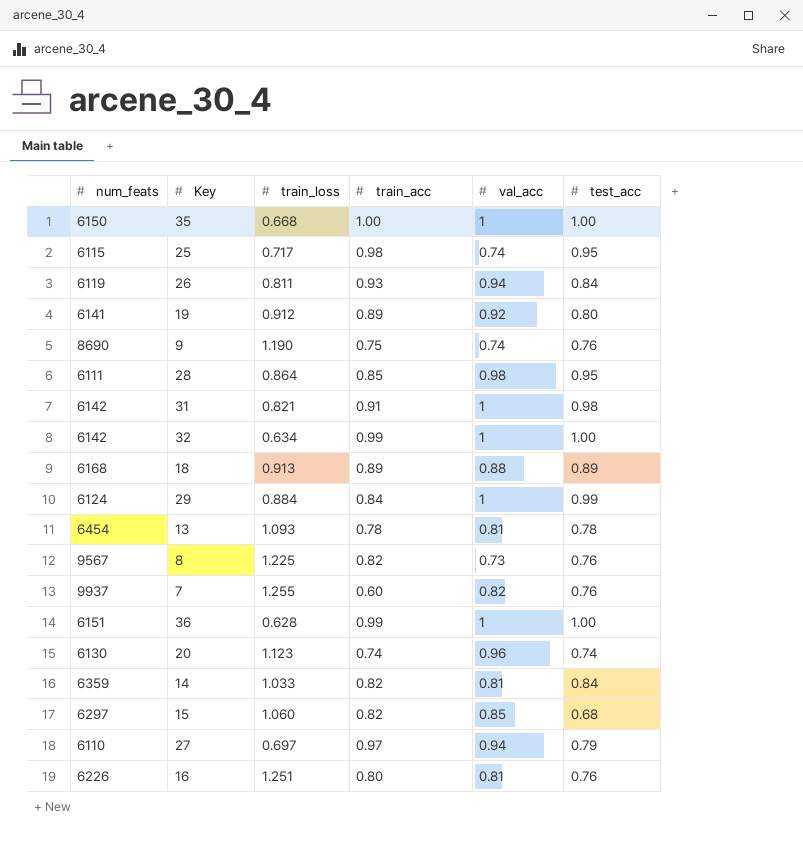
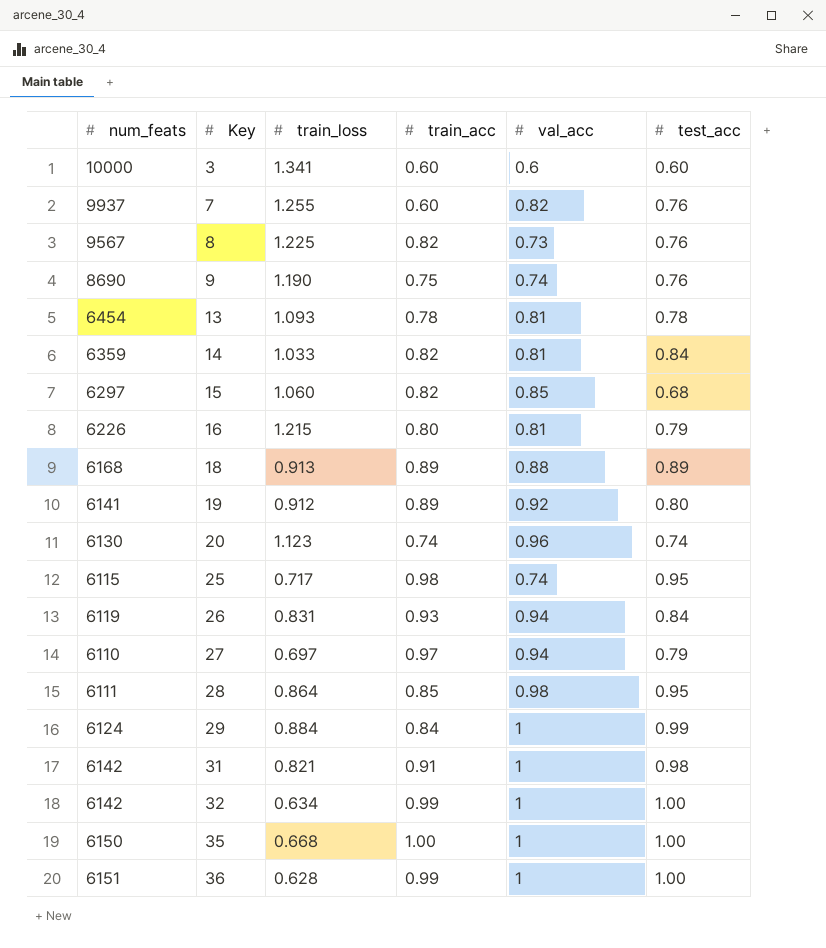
row order: none -> Key ascending
row 3: none -> 10000 | 1.341 | 0.60 | 0.6 | 0.60
16 | train_loss: 1.251 -> 1.215
16 | test_acc: 0.76 -> 0.79
26 | train_loss: 0.811 -> 0.831

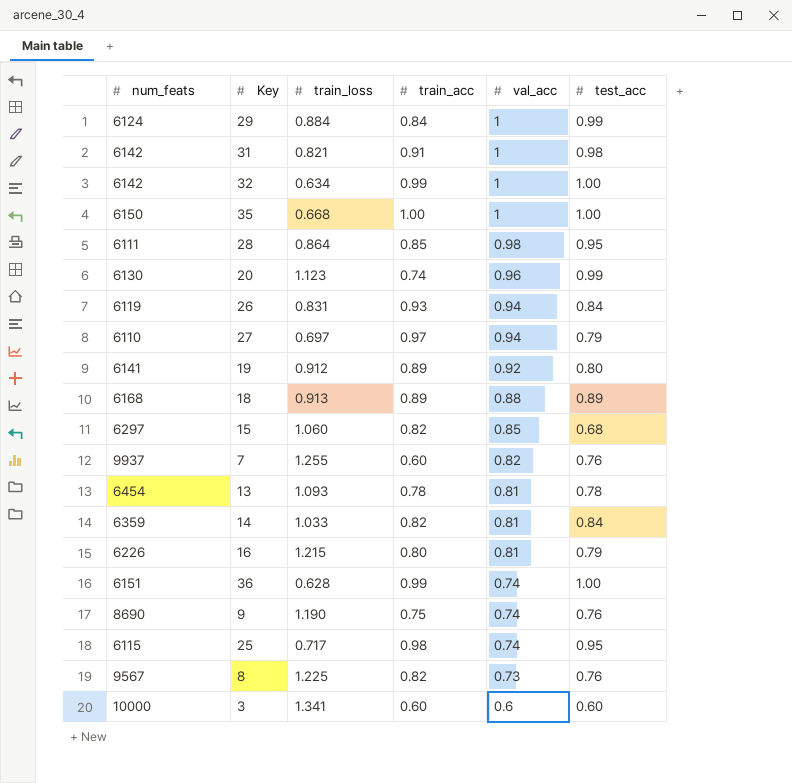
row order: Key ascending -> val_acc descending
20 | test_acc: 0.74 -> 0.99
36 | val_acc: 1 -> 0.74

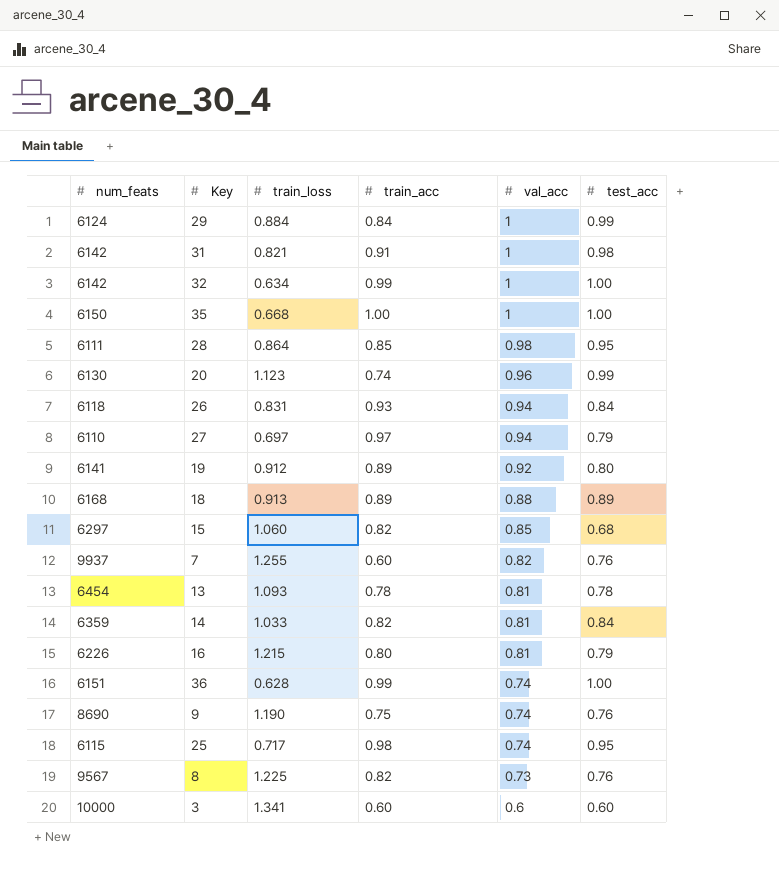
26 | num_feats: 6119 -> 6118

